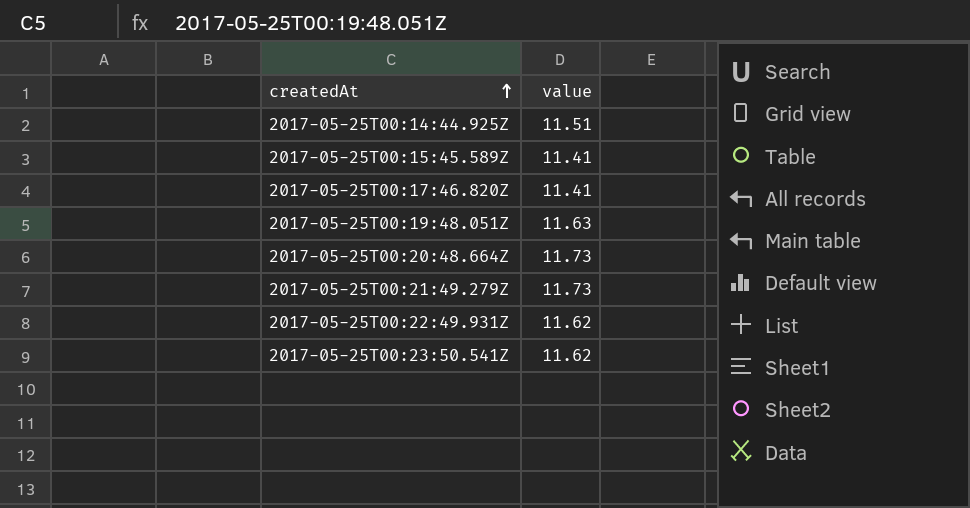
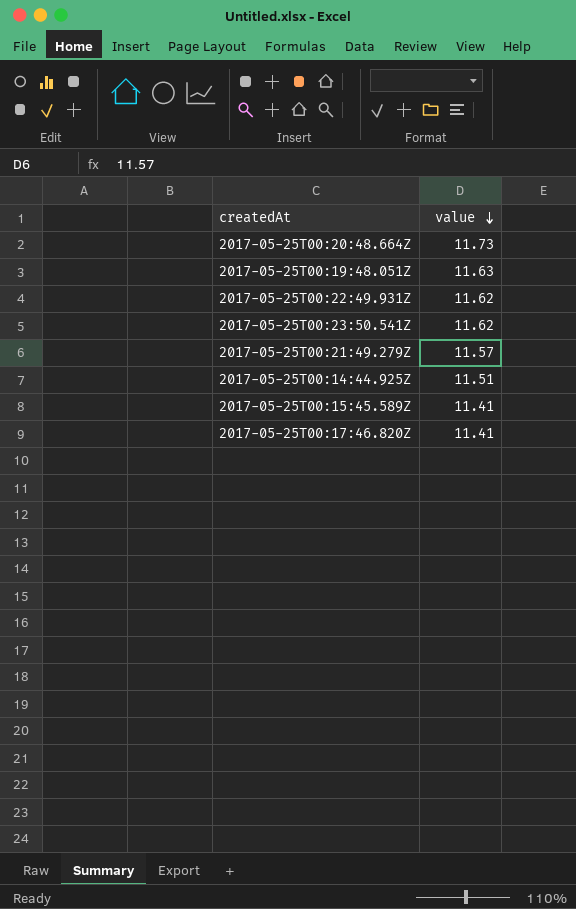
row order: createdAt ascending -> value descending
2017-05-25T00:21:49.279Z | value: 11.73 -> 11.57

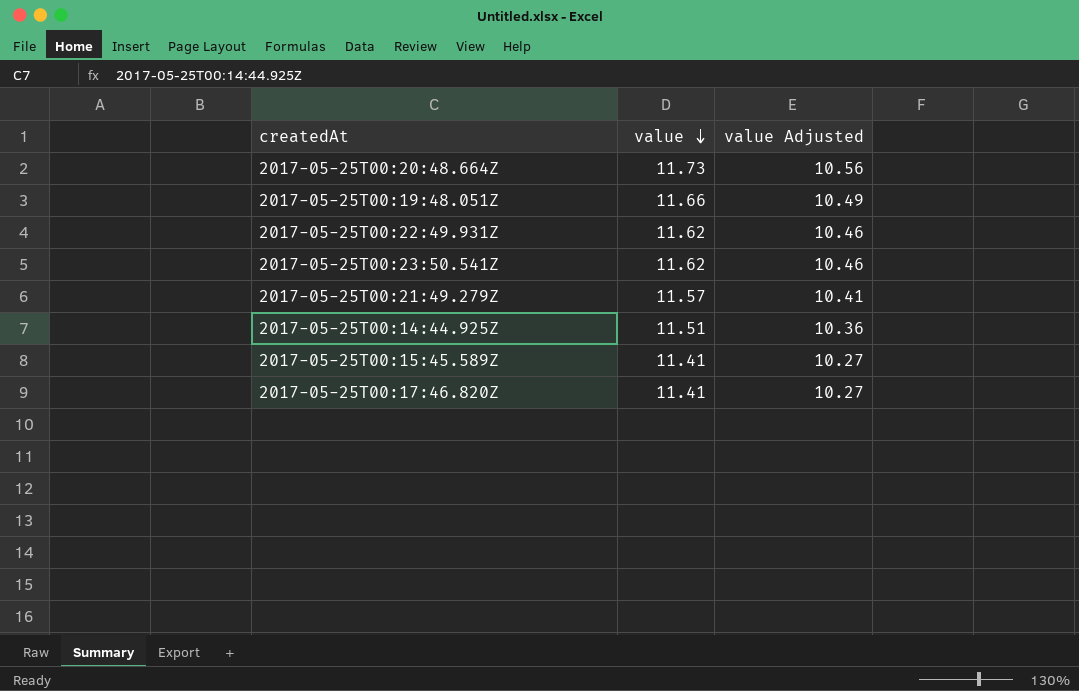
column value Adjusted | formula: none -> [value] * 0.9
2017-05-25T00:19:48.051Z | value: 11.63 -> 11.66

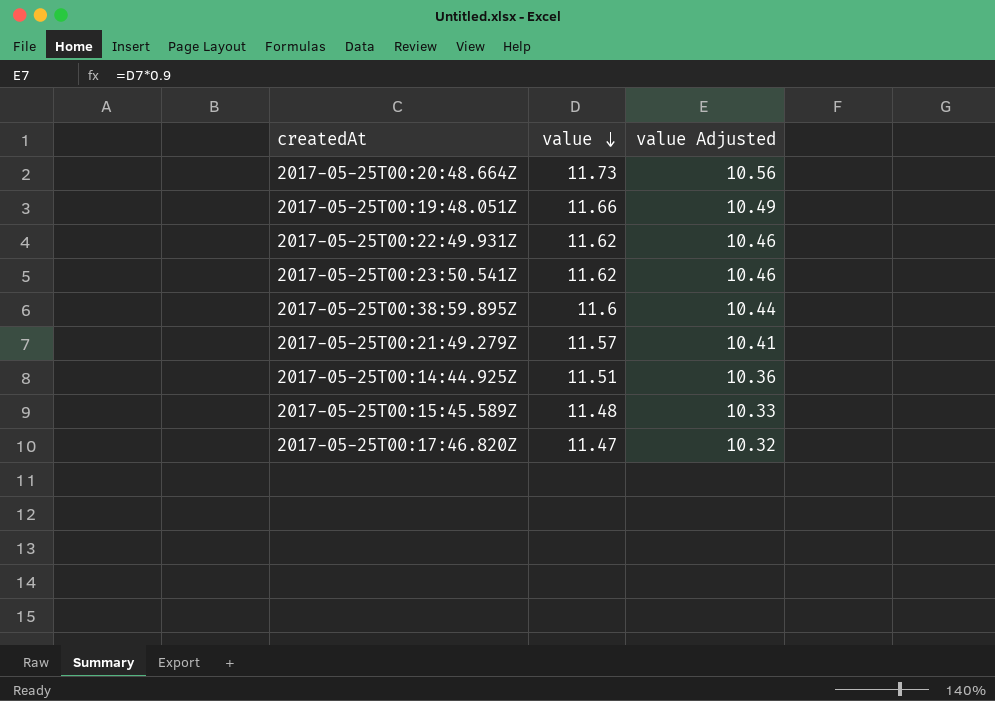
row 2017-05-25T00:38:59.895Z: none -> 11.6 | 10.44
2017-05-25T00:15:45.589Z | value: 11.41 -> 11.48
2017-05-25T00:15:45.589Z | value Adjusted: 10.27 -> 10.33
2017-05-25T00:17:46.820Z | value: 11.41 -> 11.47
2017-05-25T00:17:46.820Z | value Adjusted: 10.27 -> 10.32

